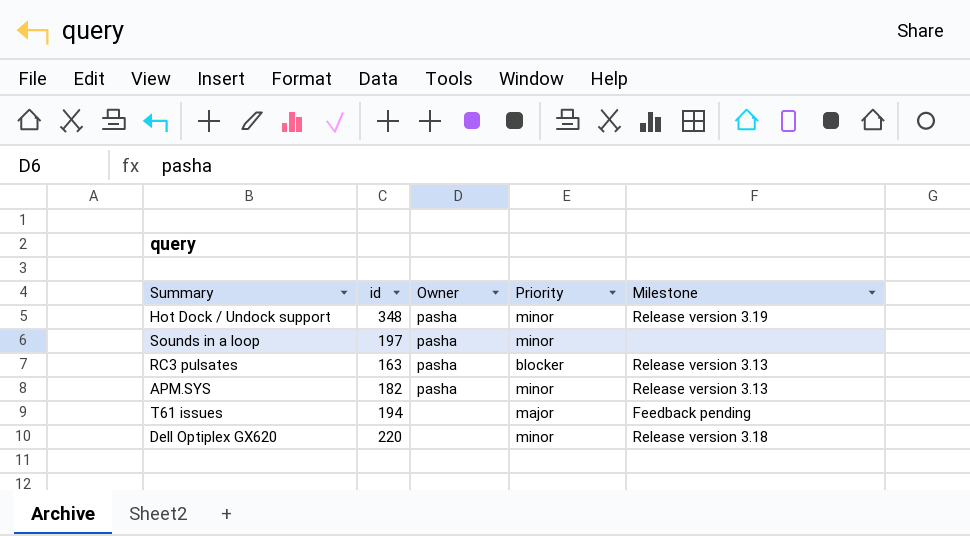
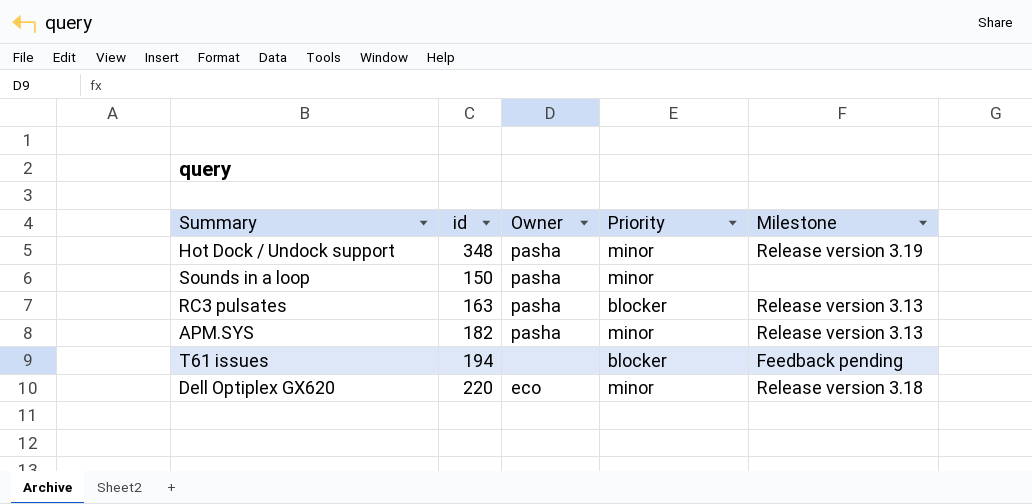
Sounds in a loop | id: 197 -> 150
T61 issues | Priority: major -> blocker
Dell Optiplex GX620 | Owner: none -> eco

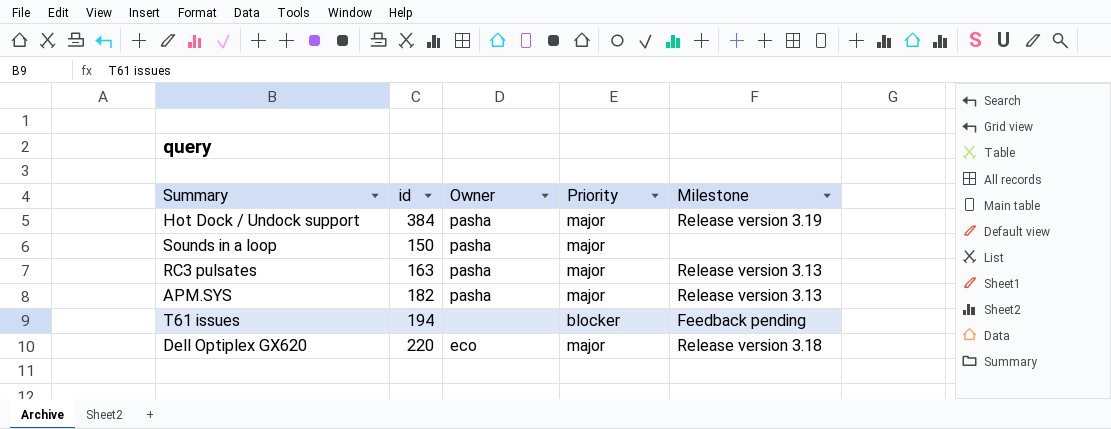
Hot Dock / Undock support | id: 348 -> 384
Hot Dock / Undock support | Priority: minor -> major
Sounds in a loop | Priority: minor -> major
RC3 pulsates | Priority: blocker -> major
APM.SYS | Priority: minor -> major
Dell Optiplex GX620 | Priority: minor -> major

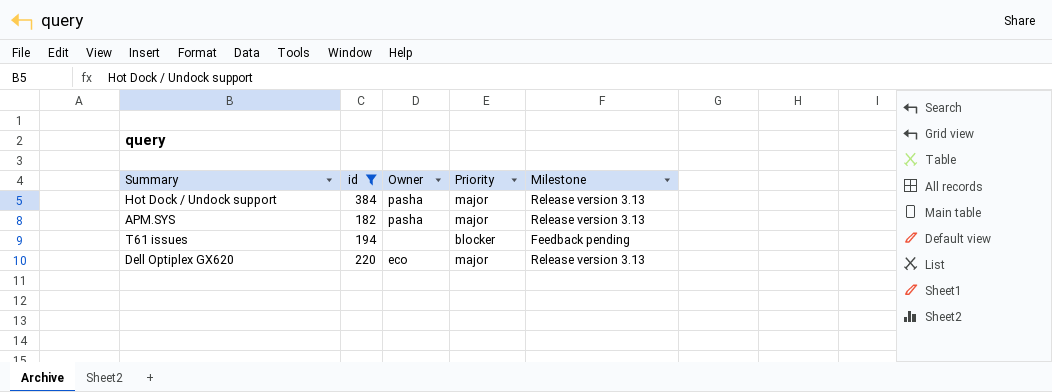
filter: none -> id >= 182
Hot Dock / Undock support | Milestone: Release version 3.19 -> Release version 3.13
Dell Optiplex GX620 | Milestone: Release version 3.18 -> Release version 3.13

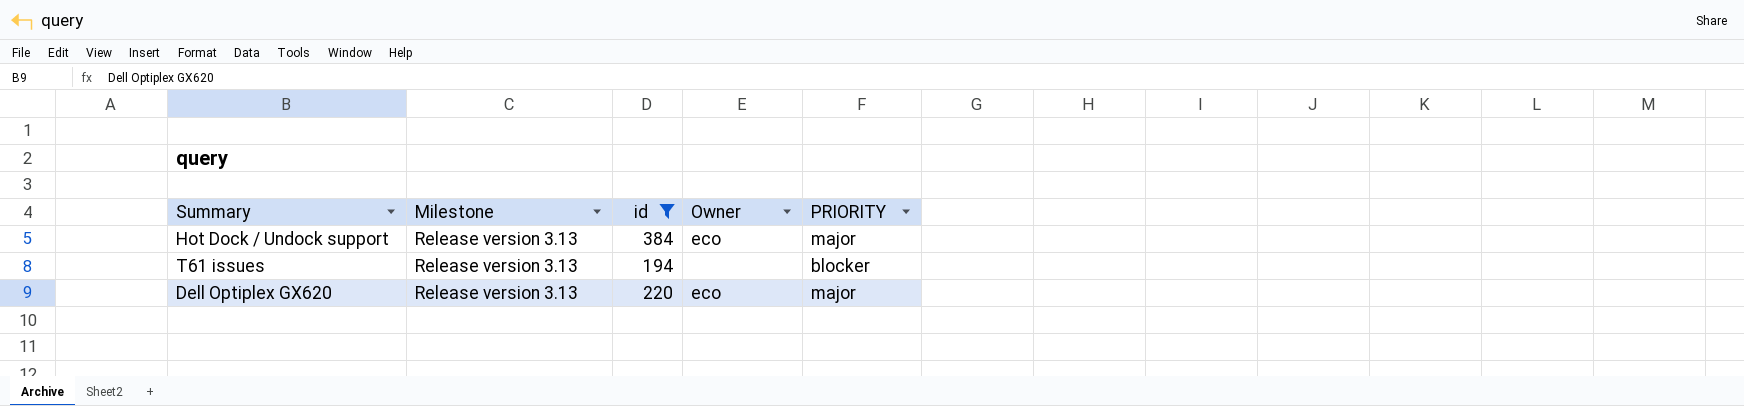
column Milestone | position: 5 -> 2
column name: Priority -> PRIORITY
row APM.SYS: 182 | pasha | major | Release version 3.13 -> none
Hot Dock / Undock support | Owner: pasha -> eco
T61 issues | Milestone: Feedback pending -> Release version 3.13

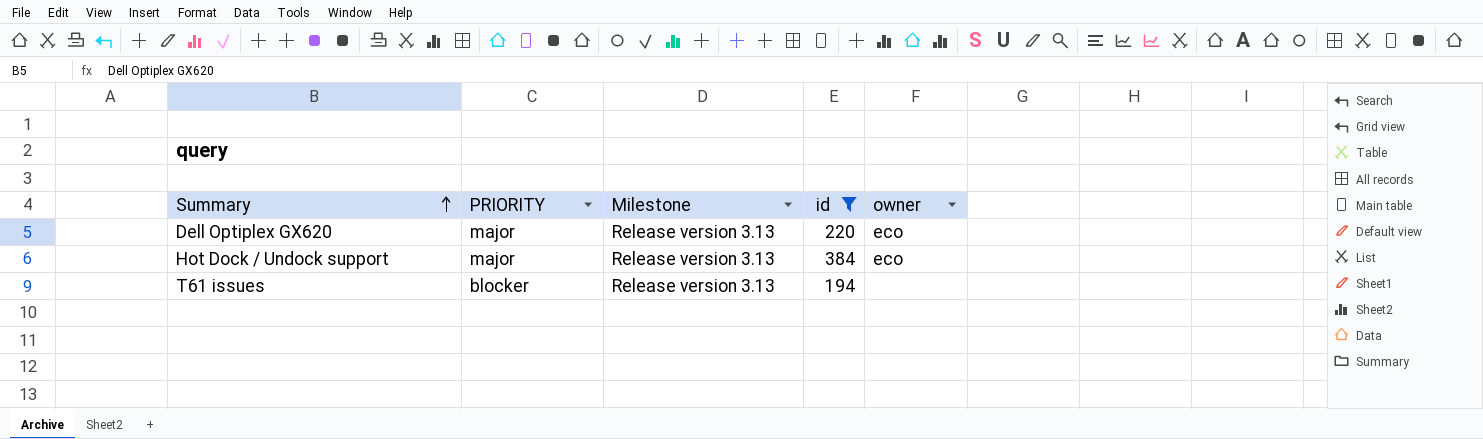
row order: none -> Summary ascending
column PRIORITY | position: 5 -> 2
column name: Owner -> owner

